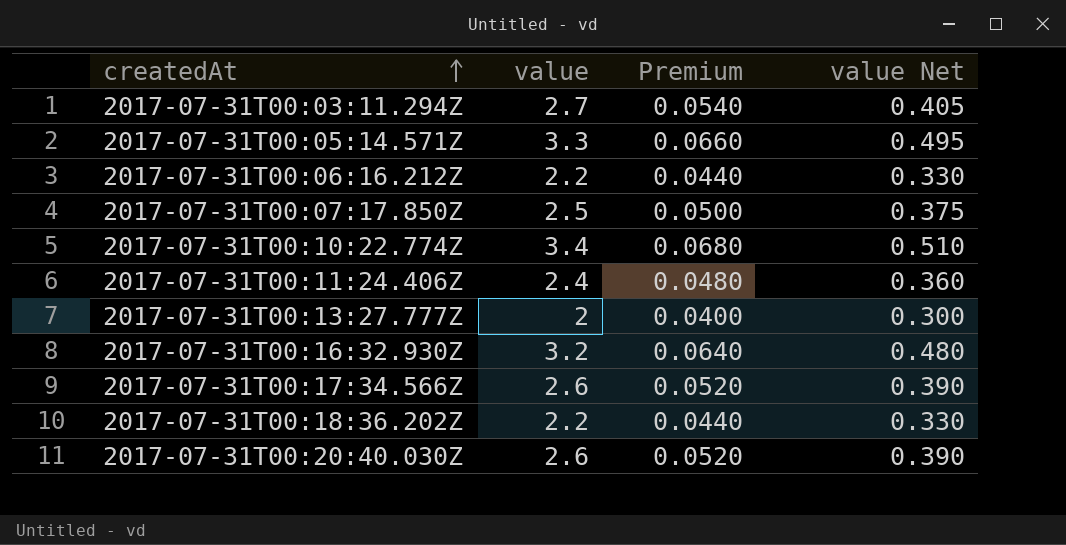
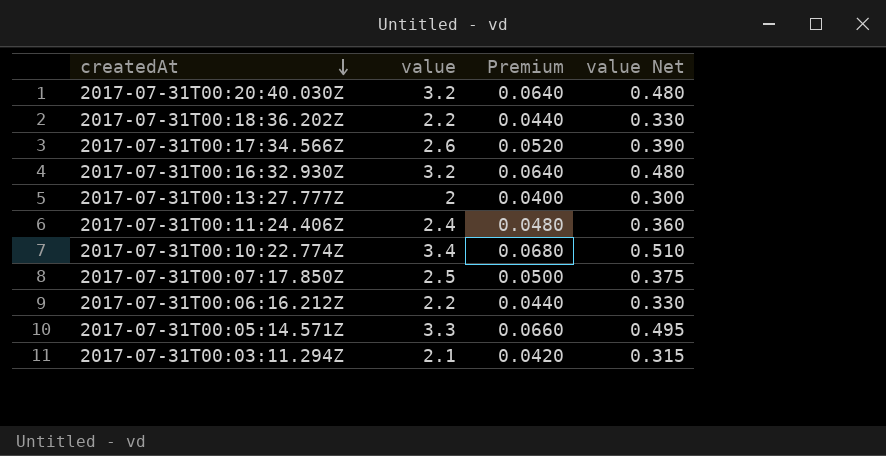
row order: createdAt ascending -> createdAt descending
2017-07-31T00:20:40.030Z | value: 2.6 -> 3.2
2017-07-31T00:20:40.030Z | Premium: 0.0520 -> 0.0640
2017-07-31T00:20:40.030Z | value Net: 0.390 -> 0.480
2017-07-31T00:03:11.294Z | value: 2.7 -> 2.1
2017-07-31T00:03:11.294Z | Premium: 0.0540 -> 0.0420
2017-07-31T00:03:11.294Z | value Net: 0.405 -> 0.315

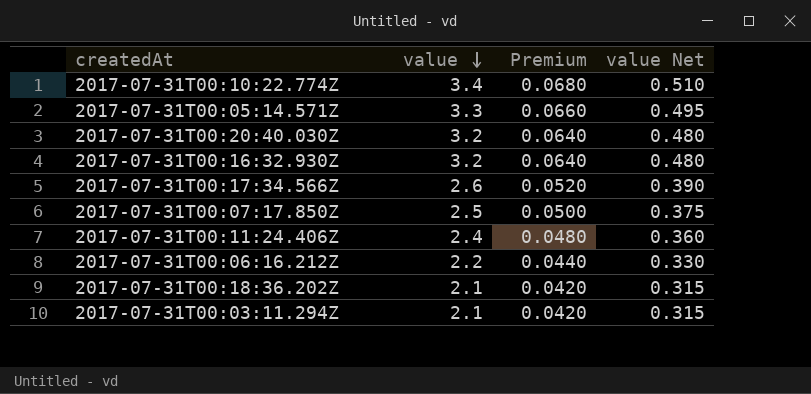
row order: createdAt descending -> value descending
row 2017-07-31T00:13:27.777Z: 2 | 0.0400 | 0.300 -> none
2017-07-31T00:18:36.202Z | value: 2.2 -> 2.1
2017-07-31T00:18:36.202Z | Premium: 0.0440 -> 0.0420
2017-07-31T00:18:36.202Z | value Net: 0.330 -> 0.315

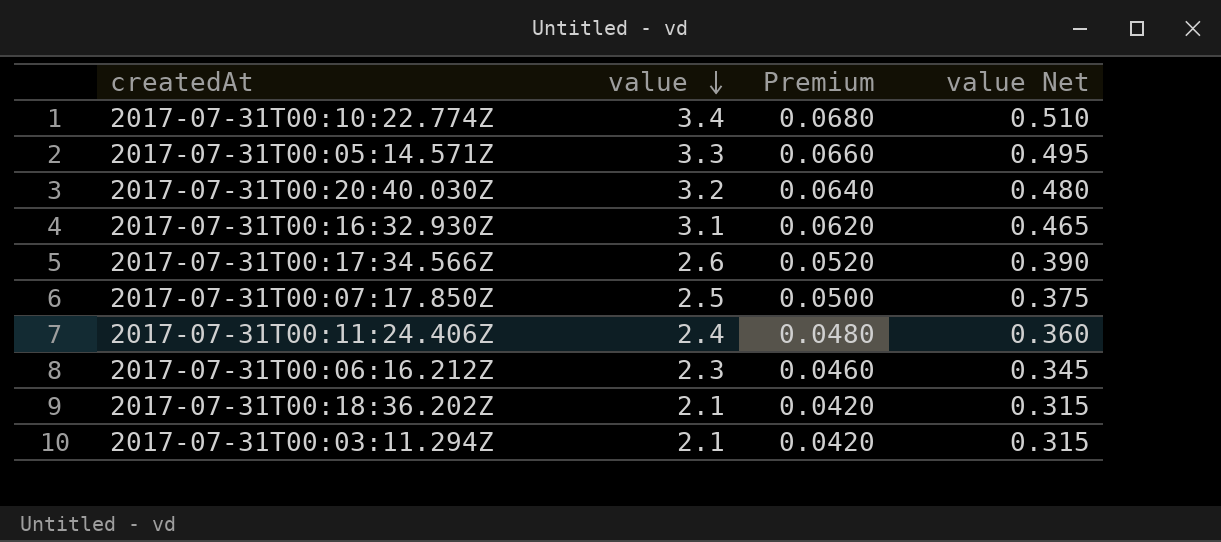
2017-07-31T00:16:32.930Z | value: 3.2 -> 3.1
2017-07-31T00:16:32.930Z | Premium: 0.0640 -> 0.0620
2017-07-31T00:16:32.930Z | value Net: 0.480 -> 0.465
2017-07-31T00:06:16.212Z | value: 2.2 -> 2.3
2017-07-31T00:06:16.212Z | Premium: 0.0440 -> 0.0460
2017-07-31T00:06:16.212Z | value Net: 0.330 -> 0.345

